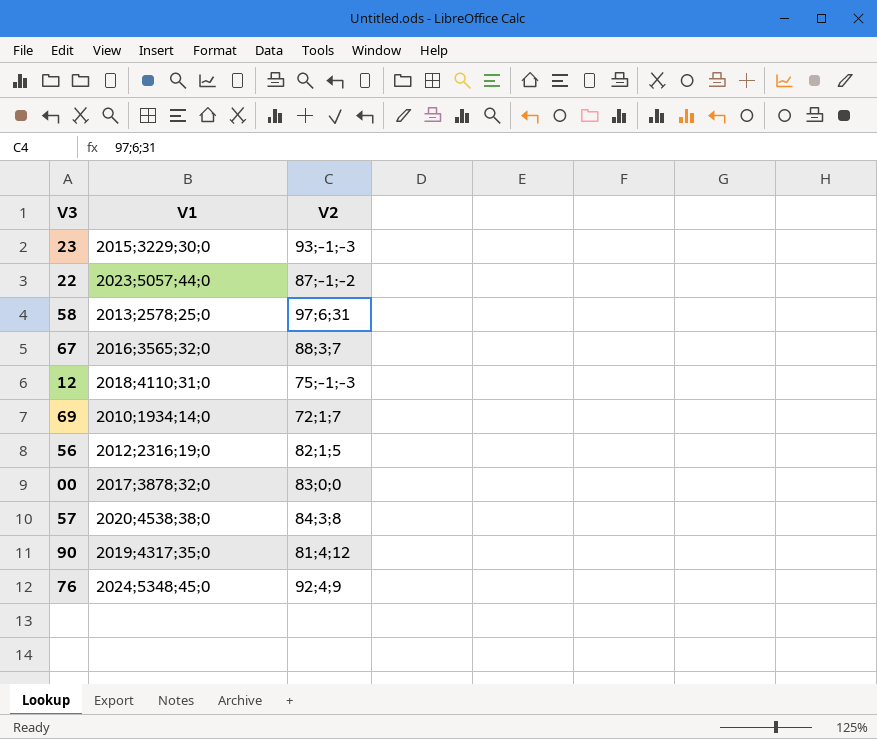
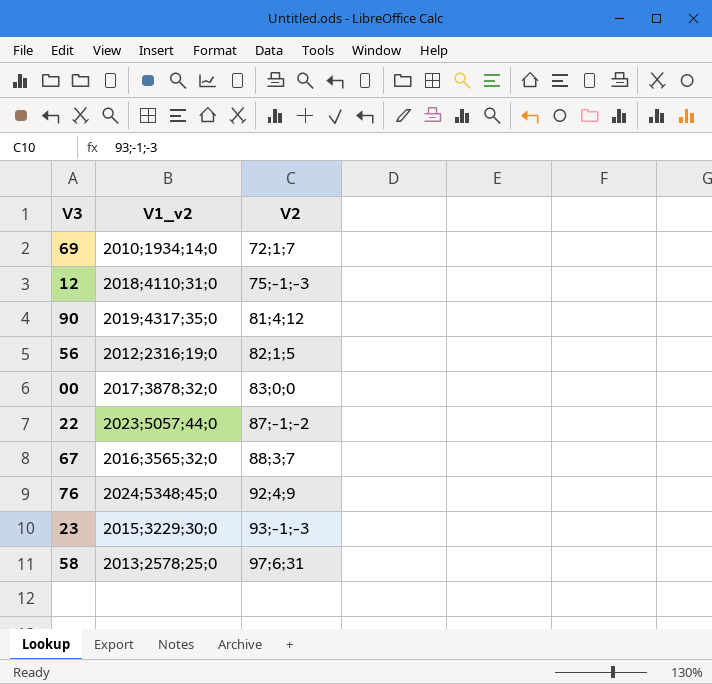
row order: none -> V2 ascending
column name: V1 -> V1_v2
row 57: 2020;4538;38;0 | 84;3;8 -> none

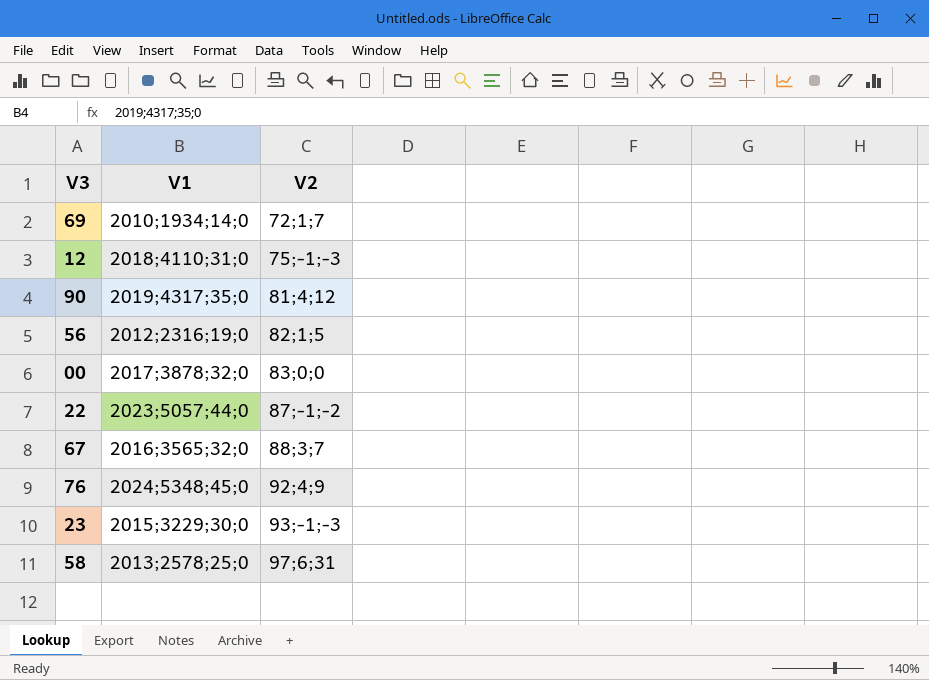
column name: V1_v2 -> V1

